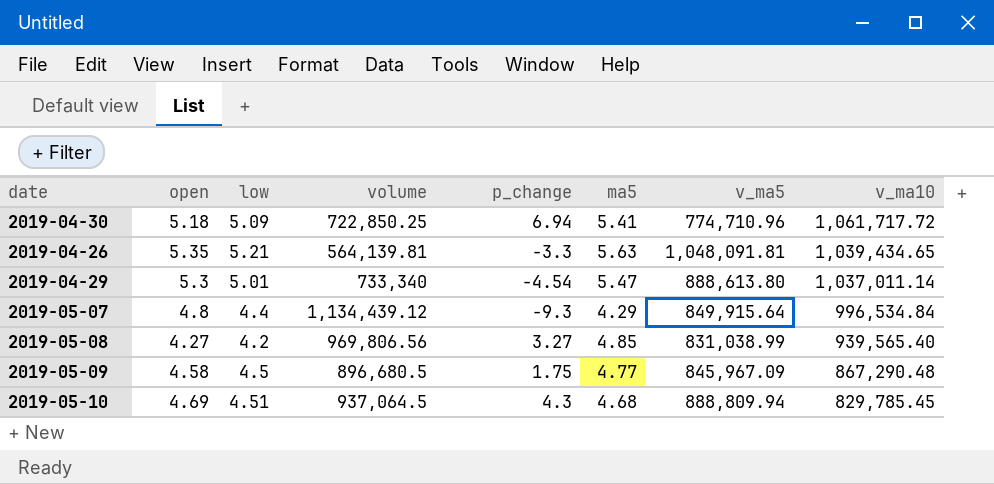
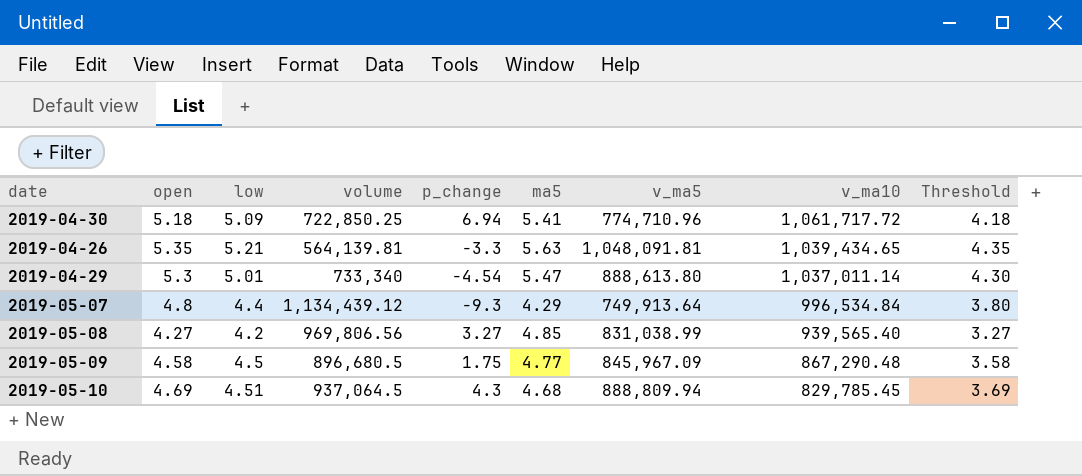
column Threshold | formula: none -> [open] - 1
2019-05-07 | v_ma5: 849,915.64 -> 749,913.64

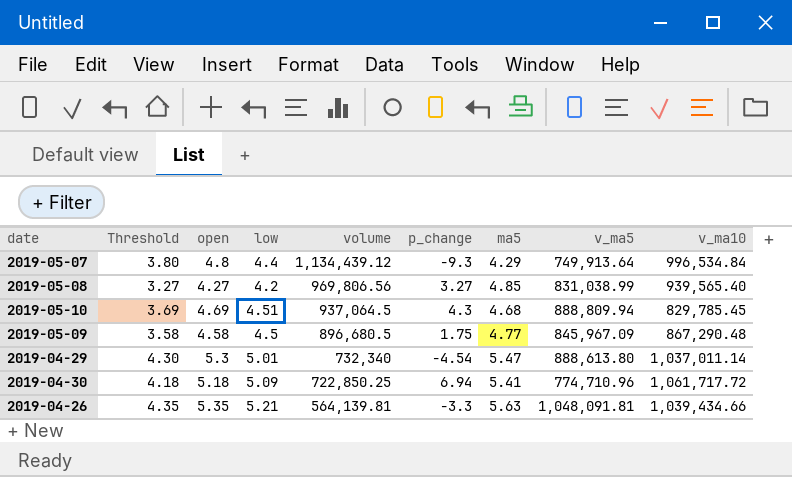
row order: v_ma10 descending -> volume descending
column Threshold | position: 9 -> 2
2019-04-29 | volume: 733,340 -> 732,340
2019-04-26 | v_ma10: 1,039,434.65 -> 1,039,434.66

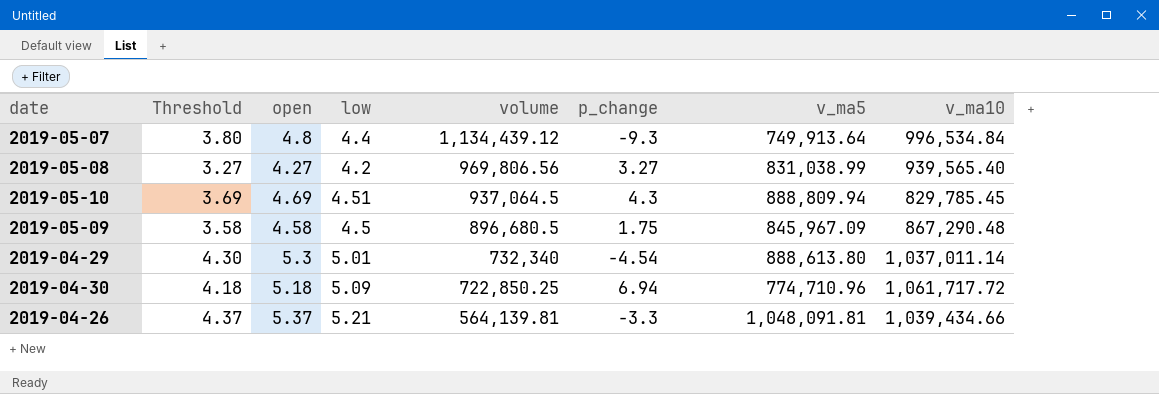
column ma5 | position: 7 -> none
2019-04-26 | Threshold: 4.35 -> 4.37
2019-04-26 | open: 5.35 -> 5.37

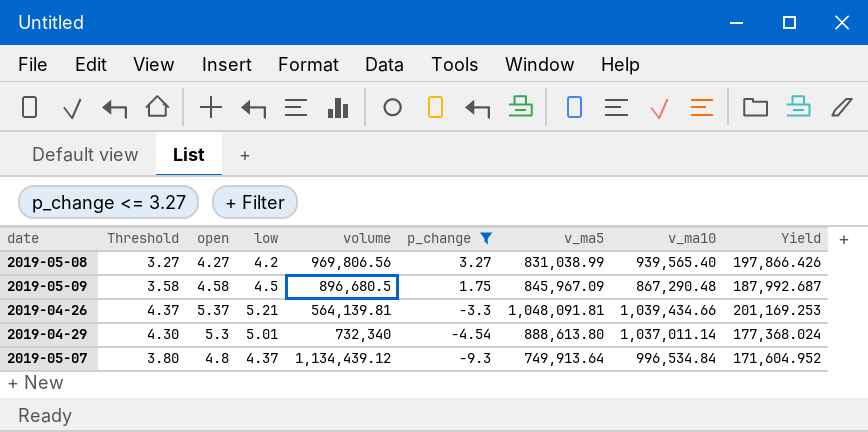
filter: none -> p_change <= 3.27
row order: volume descending -> p_change descending
column Yield | formula: none -> [v_ma5] / [low]
2019-05-07 | low: 4.4 -> 4.37

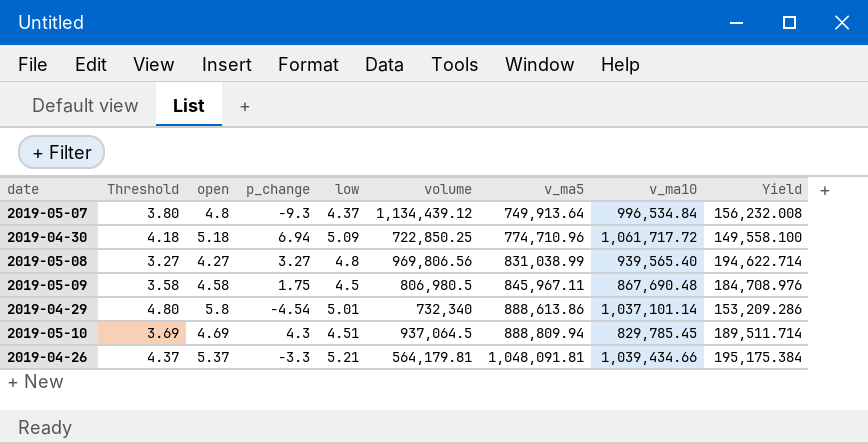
filter: p_change <= 3.27 -> none
row order: p_change descending -> v_ma5 ascending
column p_change | position: 6 -> 4
column Yield | formula: [v_ma5] / [low] -> [v_ma5] / [open]
2019-05-08 | low: 4.2 -> 4.8
2019-05-09 | volume: 896,680.5 -> 806,980.5
2019-05-09 | v_ma5: 845,967.09 -> 845,967.11
2019-05-09 | v_ma10: 867,290.48 -> 867,690.48
2019-04-29 | Threshold: 4.30 -> 4.80
2019-04-29 | open: 5.3 -> 5.8
2019-04-29 | v_ma5: 888,613.80 -> 888,613.86
2019-04-29 | v_ma10: 1,037,011.14 -> 1,037,101.14
2019-04-26 | volume: 564,139.81 -> 564,179.81

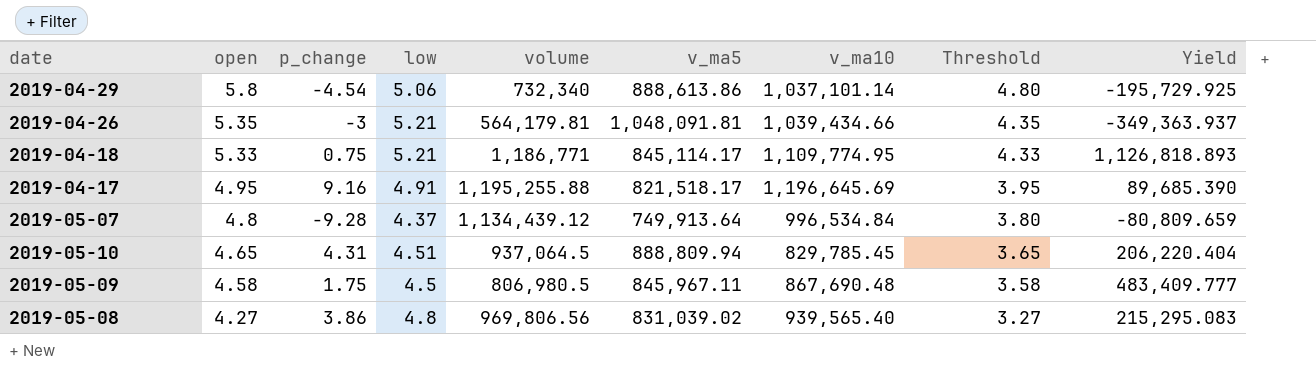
row order: v_ma5 ascending -> open descending
column Threshold | position: 2 -> 8
column Yield | formula: [v_ma5] / [open] -> [v_ma5] / [p_change]
row 2019-04-30: 4.18 | 5.18 | 6.94 | 5.09 | 722,850.25 | 774,710.96 | 1,061,717.72 | 149,558.100 -> none
2019-04-29 | low: 5.01 -> 5.06
2019-04-26 | open: 5.37 -> 5.35
2019-04-26 | p_change: -3.3 -> -3
2019-04-26 | Threshold: 4.37 -> 4.35
row 2019-04-18: none -> 5.33 | 0.75 | 5.21 | 1,186,771 | 845,114.17 | 1,109,774.95 | 4.33 | 1,126,818.893
row 2019-04-17: none -> 4.95 | 9.16 | 4.91 | 1,195,255.88 | 821,518.17 | 1,196,645.69 | 3.95 | 89,685.390
2019-05-07 | p_change: -9.3 -> -9.28
2019-05-10 | open: 4.69 -> 4.65
2019-05-10 | p_change: 4.3 -> 4.31
2019-05-10 | Threshold: 3.69 -> 3.65
2019-05-08 | p_change: 3.27 -> 3.86
2019-05-08 | v_ma5: 831,038.99 -> 831,039.02

